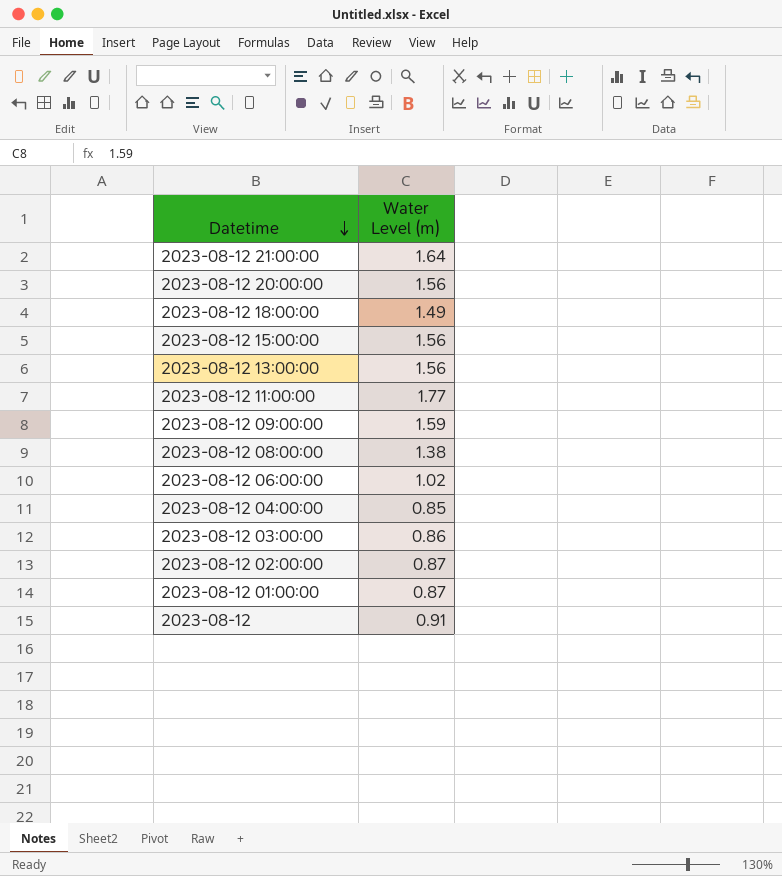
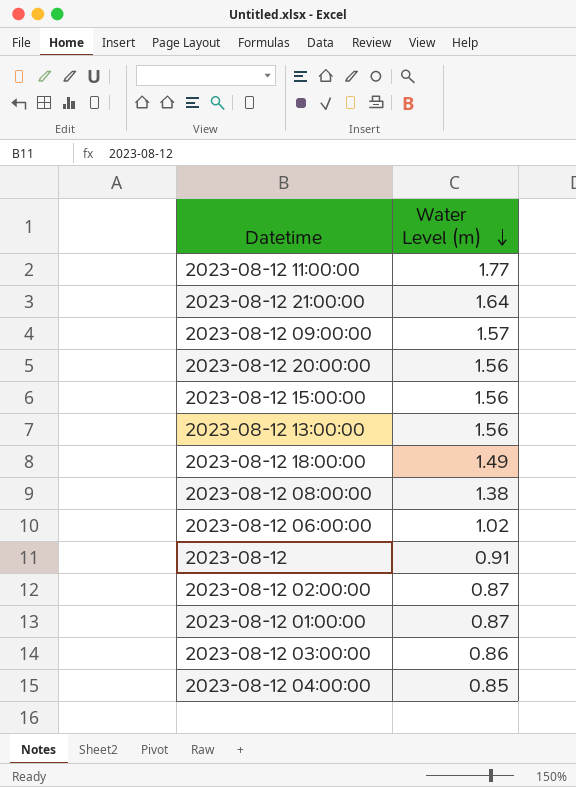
row order: Datetime descending -> Water Level (m) descending
2023-08-12 09:00:00 | Water Level (m): 1.59 -> 1.57

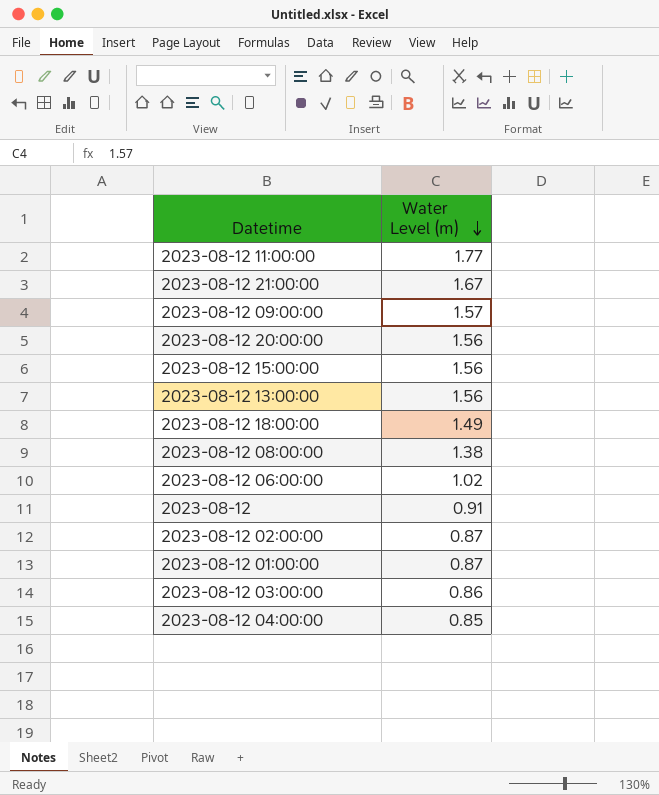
2023-08-12 21:00:00 | Water Level (m): 1.64 -> 1.67

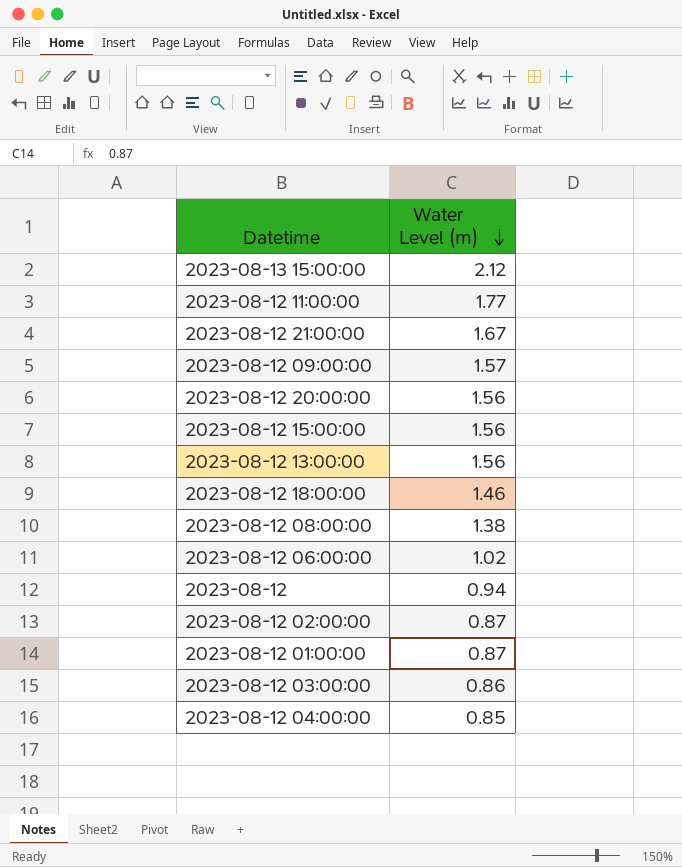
row 2023-08-13 15:00:00: none -> 2.12
2023-08-12 18:00:00 | Water Level (m): 1.49 -> 1.46
2023-08-12 | Water Level (m): 0.91 -> 0.94

